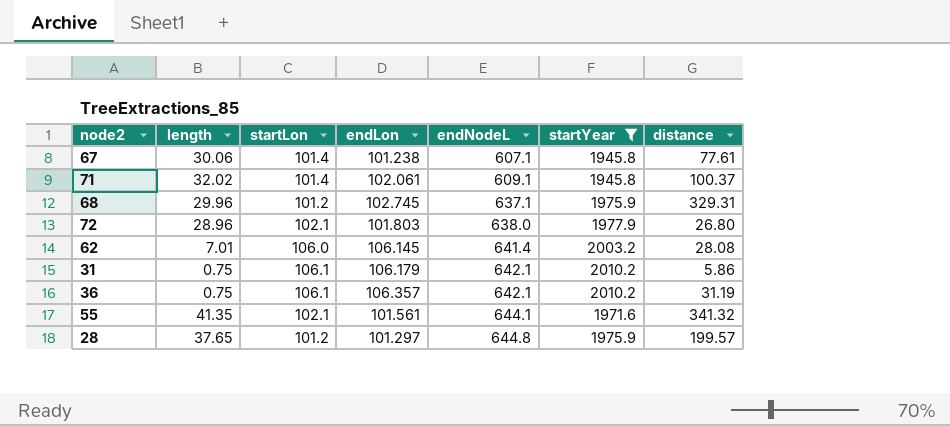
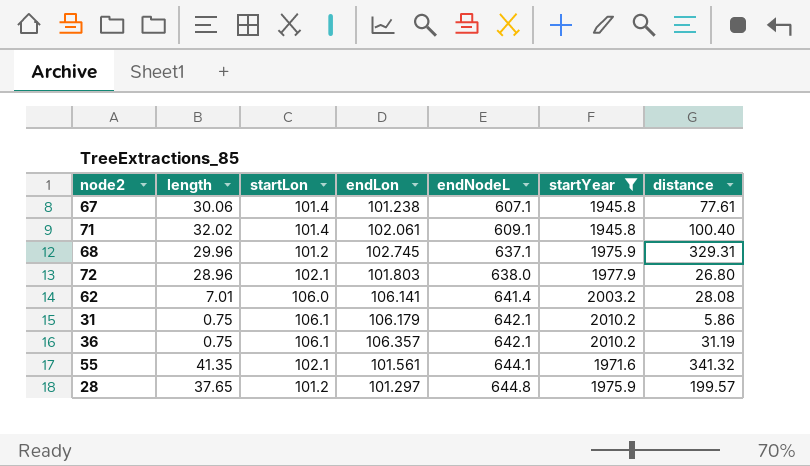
71 | distance: 100.37 -> 100.40
62 | endLon: 106.145 -> 106.141

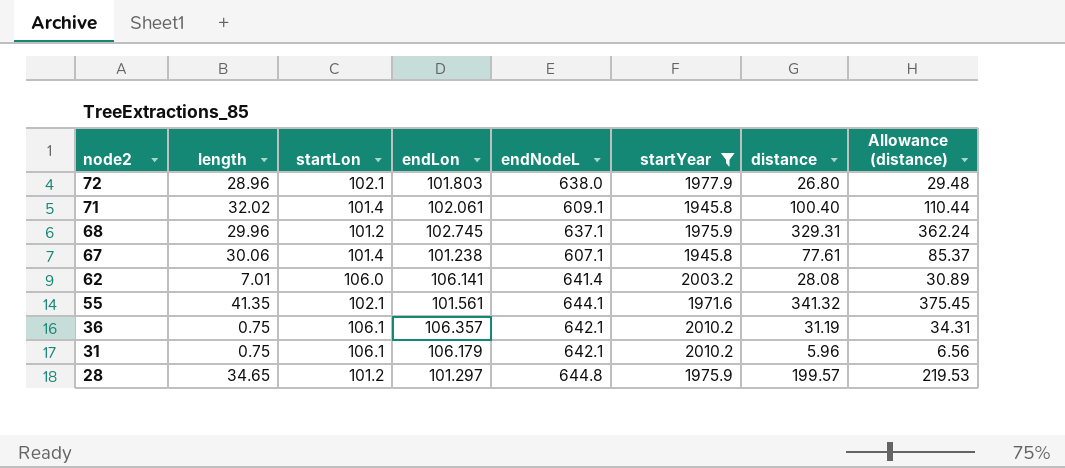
row order: endNodeL ascending -> node2 descending
column Allowance (distance) | formula: none -> [distance] * 1.1
31 | distance: 5.86 -> 5.96
28 | length: 37.65 -> 34.65

